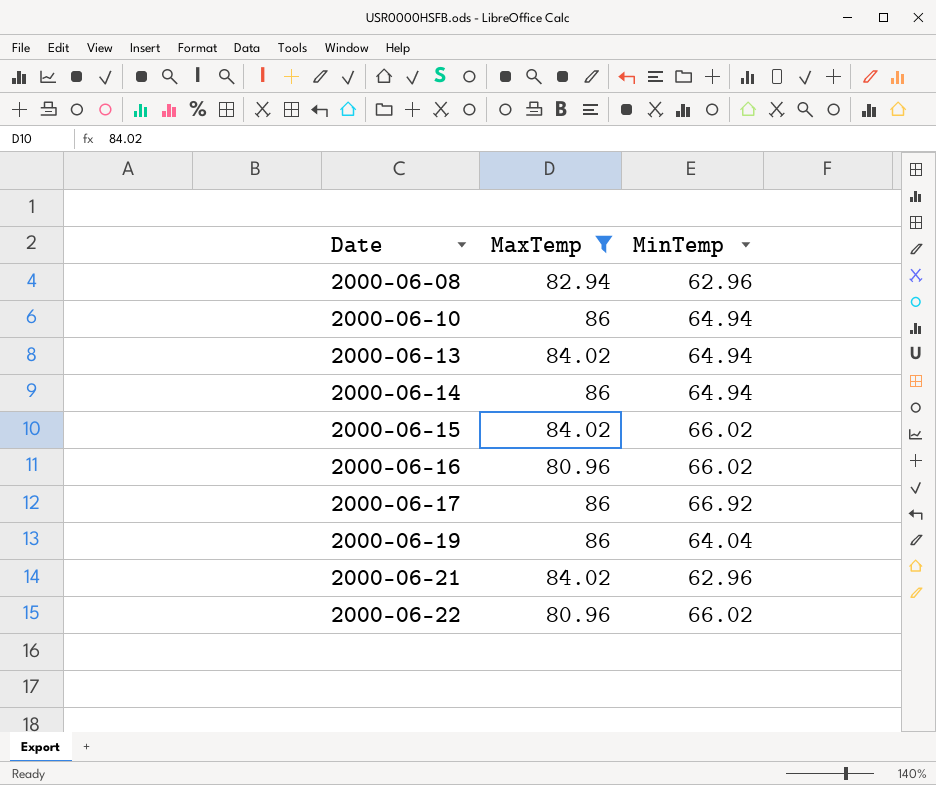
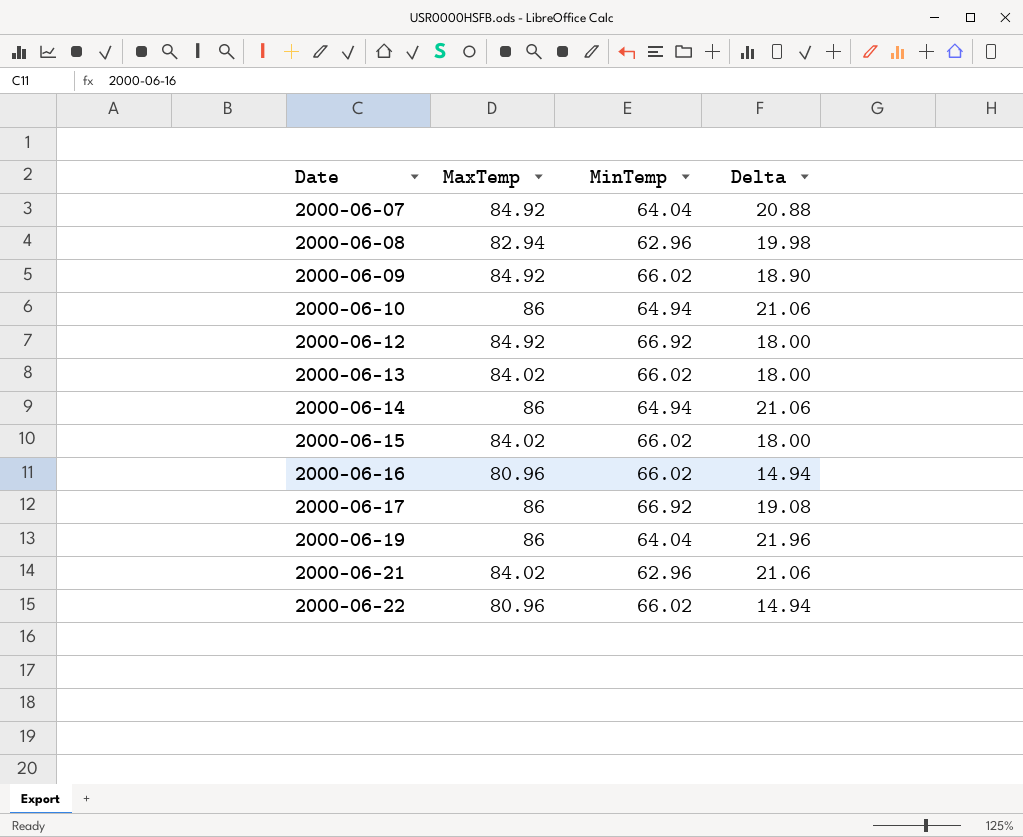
filter: MaxTemp != 84.92 -> none
column Delta | formula: none -> [MaxTemp] - [MinTemp]
2000-06-13 | MinTemp: 64.94 -> 66.02

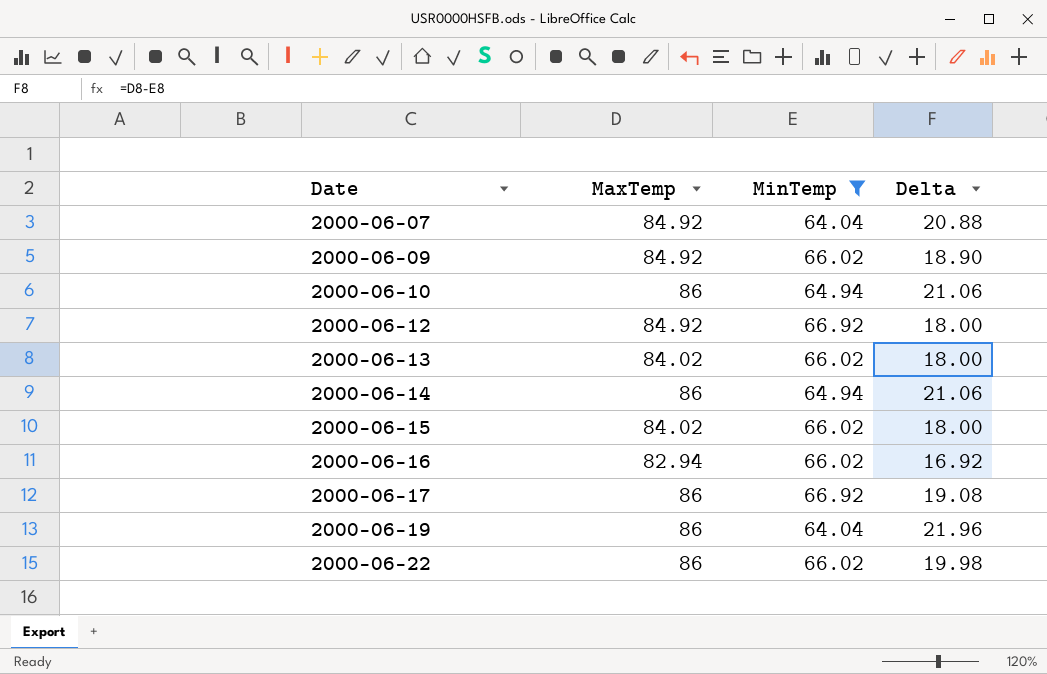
filter: none -> MinTemp != 62.96
2000-06-16 | MaxTemp: 80.96 -> 82.94
2000-06-16 | Delta: 14.94 -> 16.92
2000-06-22 | MaxTemp: 80.96 -> 86
2000-06-22 | Delta: 14.94 -> 19.98

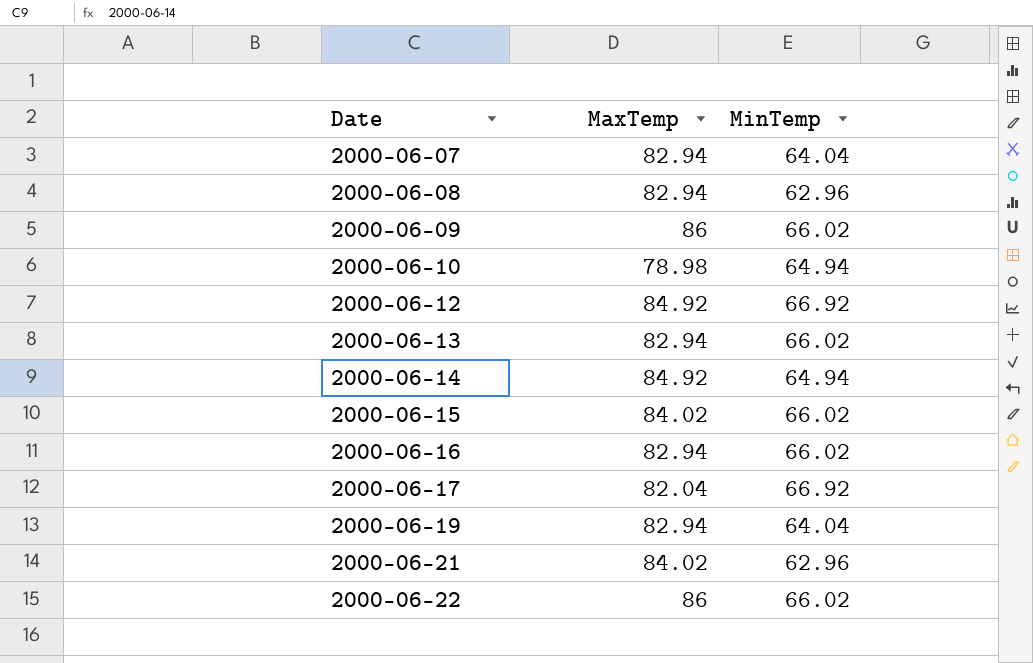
filter: MinTemp != 62.96 -> none
column Delta | formula: [MaxTemp] - [MinTemp] -> none
2000-06-07 | MaxTemp: 84.92 -> 82.94
2000-06-09 | MaxTemp: 84.92 -> 86
2000-06-10 | MaxTemp: 86 -> 78.98
2000-06-13 | MaxTemp: 84.02 -> 82.94
2000-06-14 | MaxTemp: 86 -> 84.92
2000-06-17 | MaxTemp: 86 -> 82.04
2000-06-19 | MaxTemp: 86 -> 82.94

